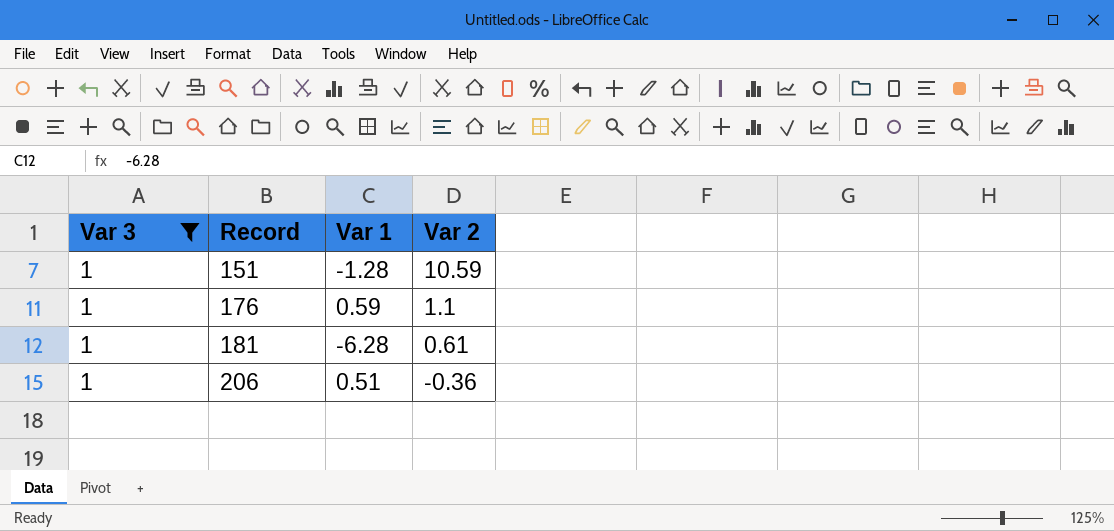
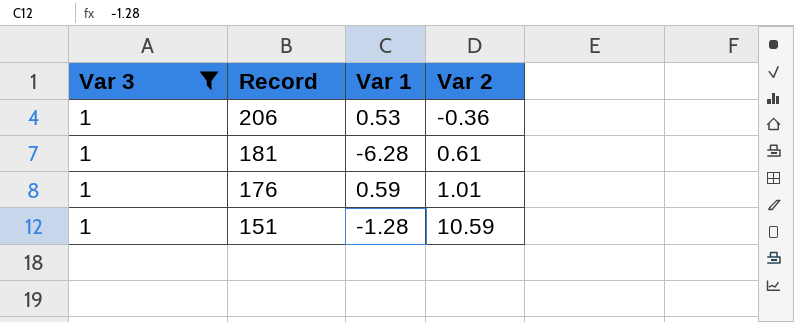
row order: Record ascending -> Record descending
206 | Var 1: 0.51 -> 0.53
176 | Var 2: 1.1 -> 1.01

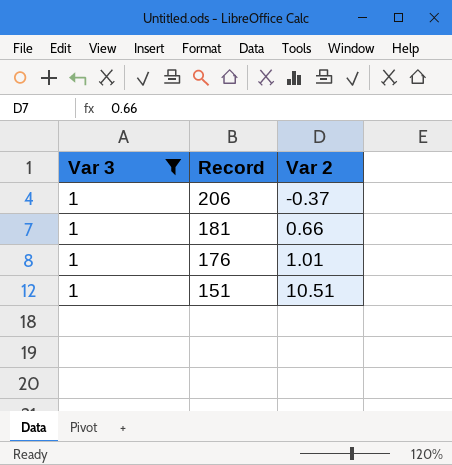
column Var 1 | position: 3 -> none
206 | Var 2: -0.36 -> -0.37
181 | Var 2: 0.61 -> 0.66
151 | Var 2: 10.59 -> 10.51

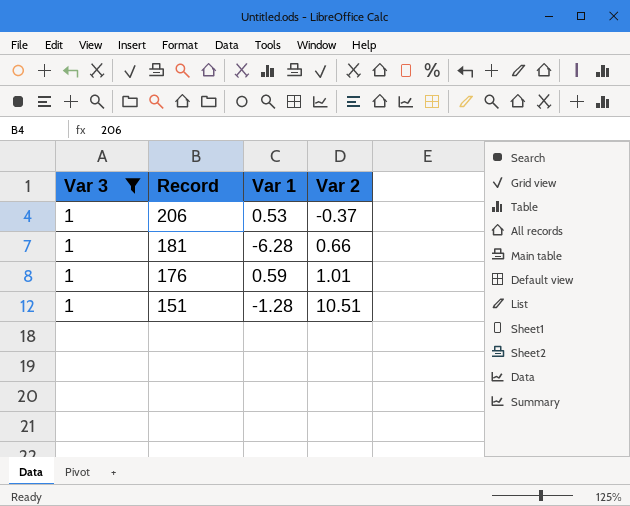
column Var 1 | position: none -> 3

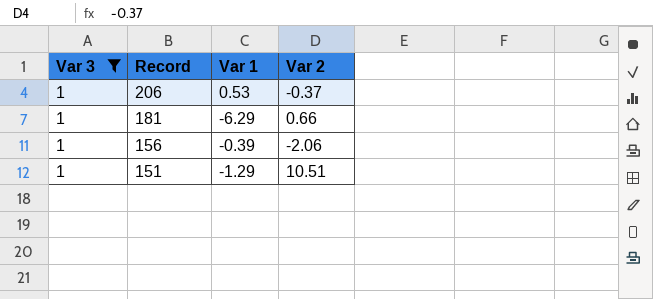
row 176: 1 | 0.59 | 1.01 -> none
181 | Var 1: -6.28 -> -6.29
row 156: none -> 1 | -0.39 | -2.06
151 | Var 1: -1.28 -> -1.29

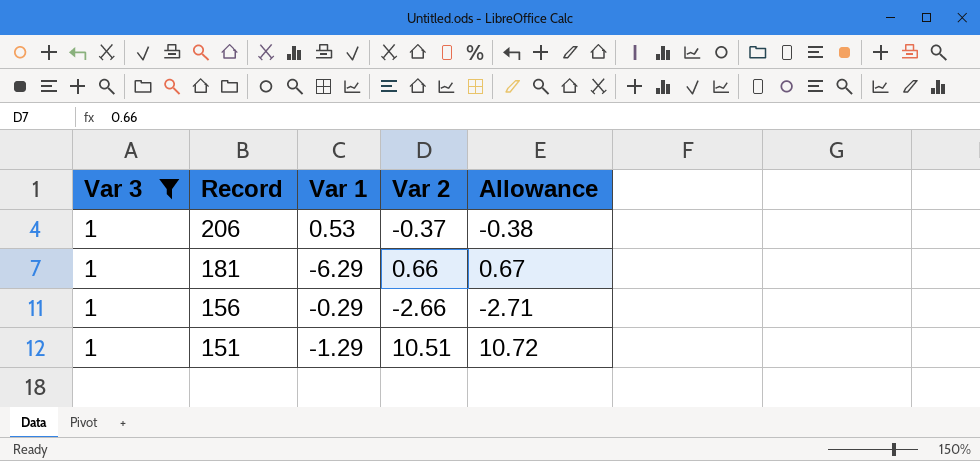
column Allowance | formula: none -> [Var 2] * 1.02
156 | Var 1: -0.39 -> -0.29
156 | Var 2: -2.06 -> -2.66

